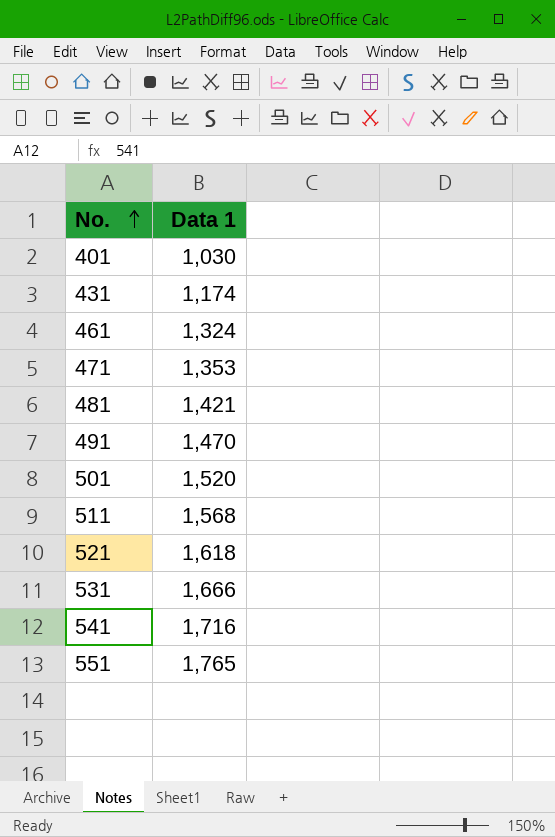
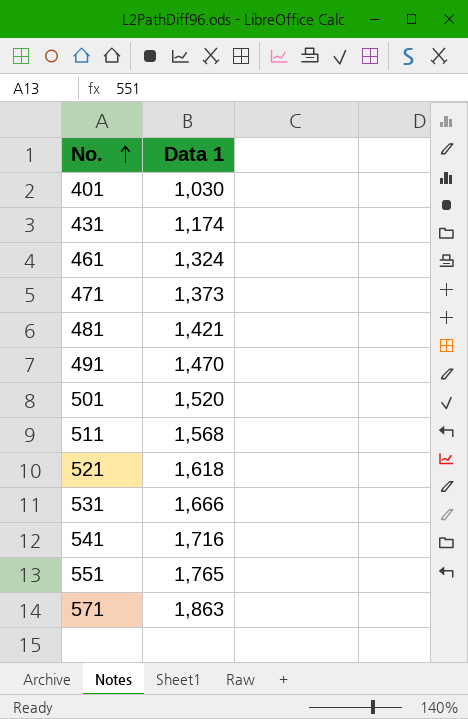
471 | Data 1: 1,353 -> 1,373
row 571: none -> 1,863

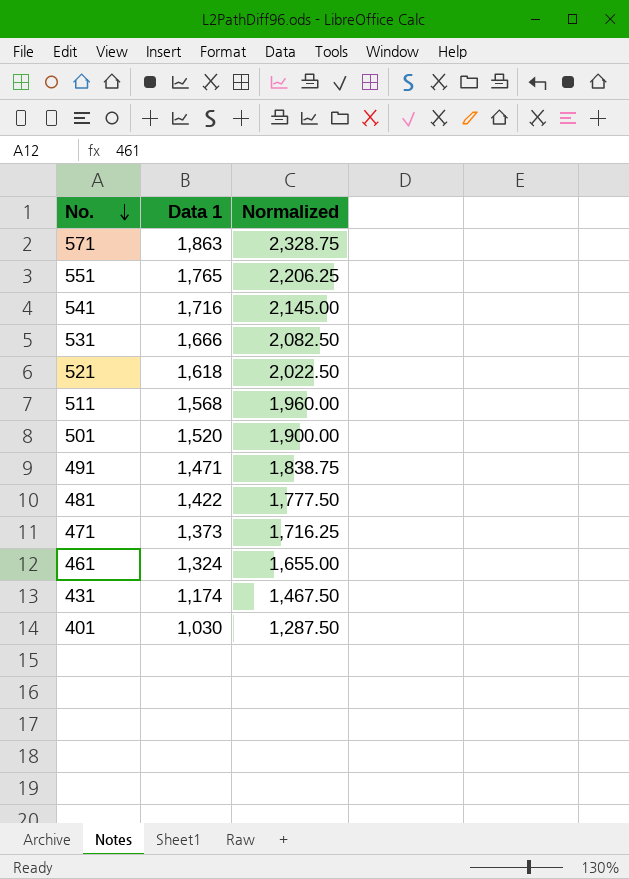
row order: No. ascending -> No. descending
column Normalized | formula: none -> [Data 1] * 1.25
491 | Data 1: 1,470 -> 1,471
481 | Data 1: 1,421 -> 1,422

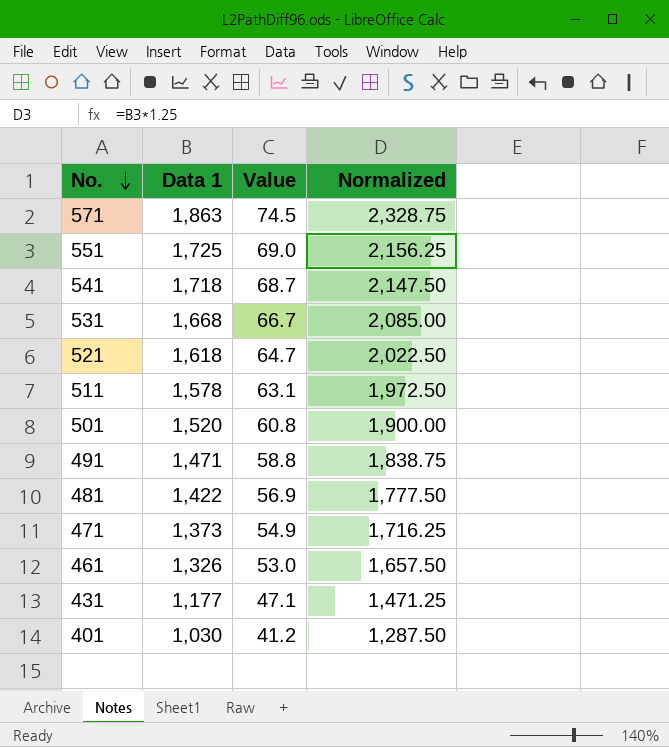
column Value | formula: none -> [Data 1] * 0.04
551 | Data 1: 1,765 -> 1,725
551 | Normalized: 2,206.25 -> 2,156.25
541 | Data 1: 1,716 -> 1,718
541 | Normalized: 2,145.00 -> 2,147.50
531 | Data 1: 1,666 -> 1,668
531 | Normalized: 2,082.50 -> 2,085.00
511 | Data 1: 1,568 -> 1,578
511 | Normalized: 1,960.00 -> 1,972.50
461 | Data 1: 1,324 -> 1,326
461 | Normalized: 1,655.00 -> 1,657.50
431 | Data 1: 1,174 -> 1,177
431 | Normalized: 1,467.50 -> 1,471.25

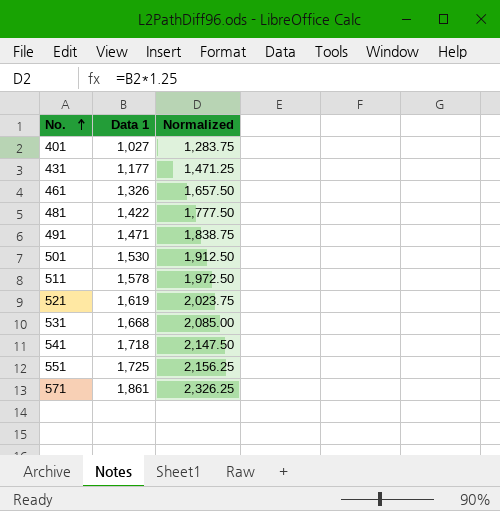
row order: No. descending -> No. ascending
column Value | formula: [Data 1] * 0.04 -> none
row 471: 1,373 | 54.9 | 1,716.25 -> none
401 | Data 1: 1,030 -> 1,027
401 | Normalized: 1,287.50 -> 1,283.75
501 | Data 1: 1,520 -> 1,530
501 | Normalized: 1,900.00 -> 1,912.50
521 | Data 1: 1,618 -> 1,619
521 | Normalized: 2,022.50 -> 2,023.75
571 | Data 1: 1,863 -> 1,861
571 | Normalized: 2,328.75 -> 2,326.25

